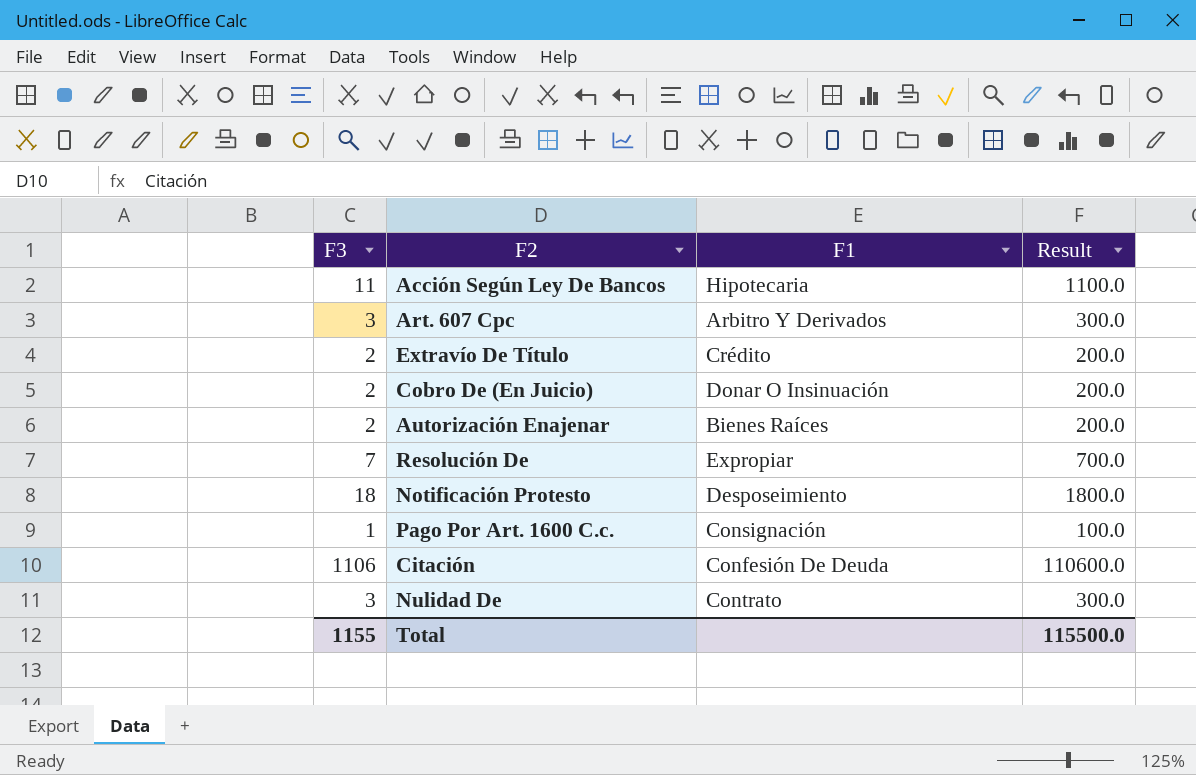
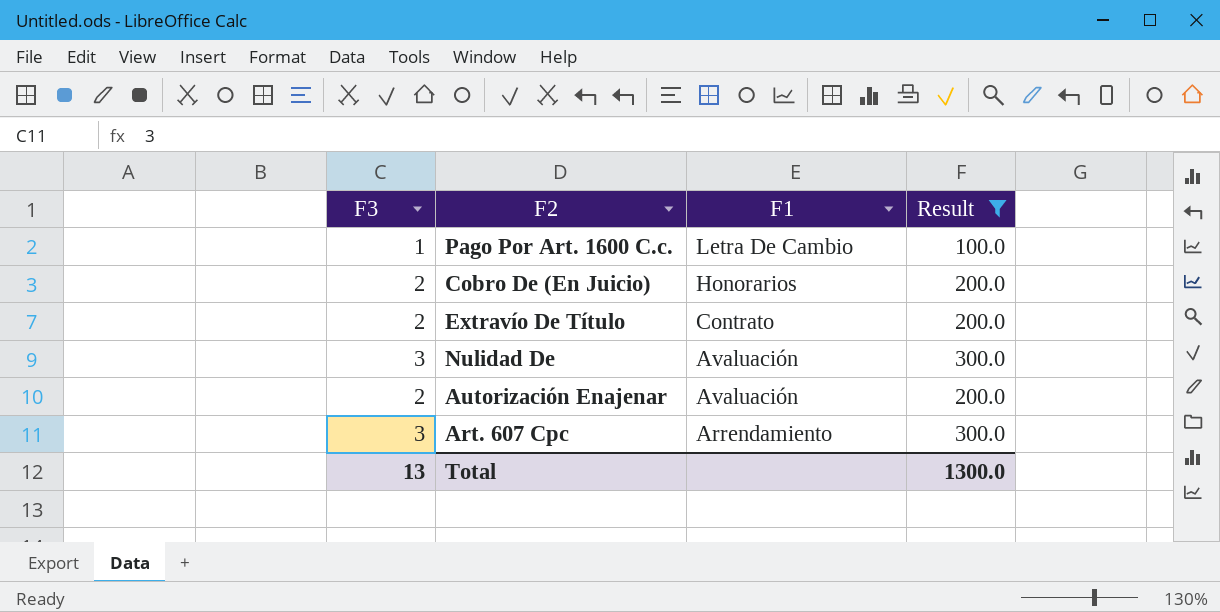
filter: none -> Result <= 300.0
row order: none -> F1 descending
Pago Por Art. 1600 C.c. | F1: Consignación -> Letra De Cambio
Cobro De (En Juicio) | F1: Donar O Insinuación -> Honorarios
Extravío De Título | F1: Crédito -> Contrato
Nulidad De | F1: Contrato -> Avaluación
Autorización Enajenar | F1: Bienes Raíces -> Avaluación
Art. 607 Cpc | F1: Arbitro Y Derivados -> Arrendamiento
Total | F3: 1155 -> 13
Total | Result: 115500.0 -> 1300.0

